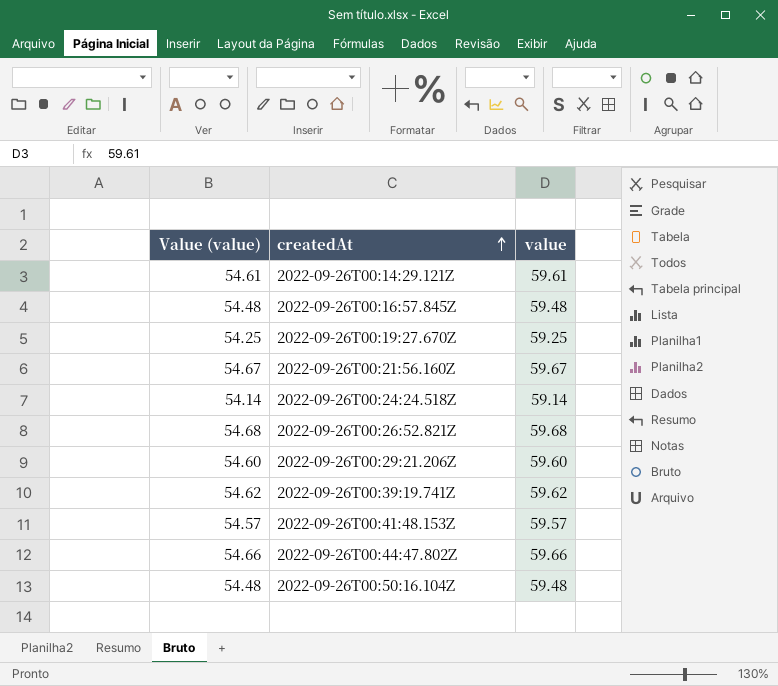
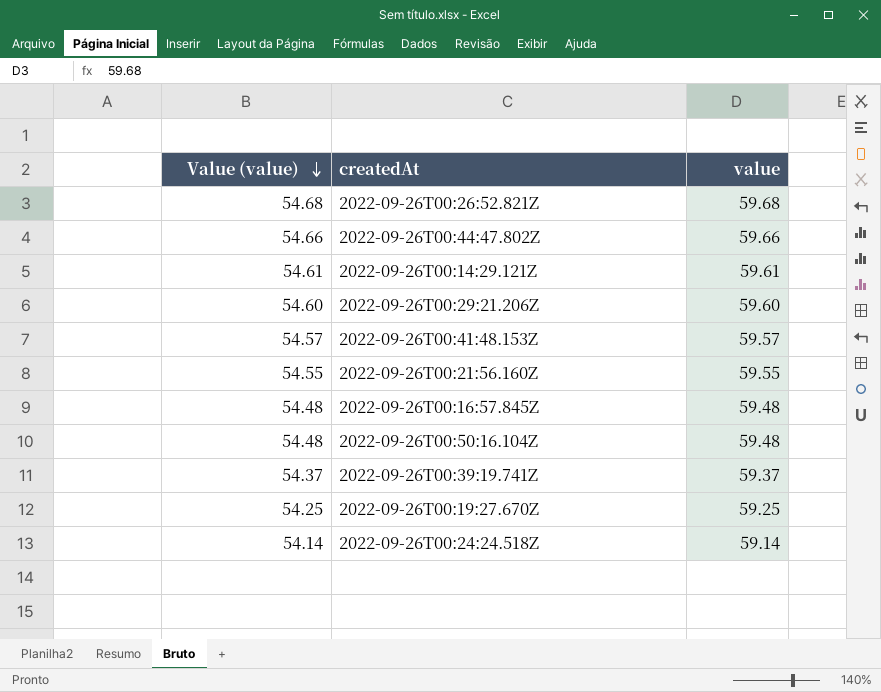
row order: createdAt ascending -> Value (value) descending
2022-09-26T00:21:56.160Z | Value (value): 54.67 -> 54.55
2022-09-26T00:21:56.160Z | value: 59.67 -> 59.55
2022-09-26T00:39:19.741Z | Value (value): 54.62 -> 54.37
2022-09-26T00:39:19.741Z | value: 59.62 -> 59.37

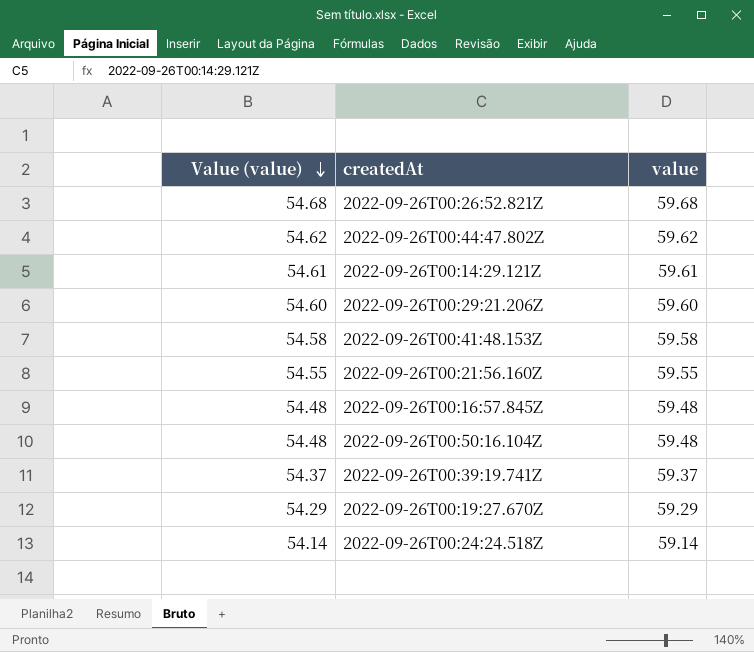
2022-09-26T00:44:47.802Z | Value (value): 54.66 -> 54.62
2022-09-26T00:44:47.802Z | value: 59.66 -> 59.62
2022-09-26T00:41:48.153Z | Value (value): 54.57 -> 54.58
2022-09-26T00:41:48.153Z | value: 59.57 -> 59.58
2022-09-26T00:19:27.670Z | Value (value): 54.25 -> 54.29
2022-09-26T00:19:27.670Z | value: 59.25 -> 59.29

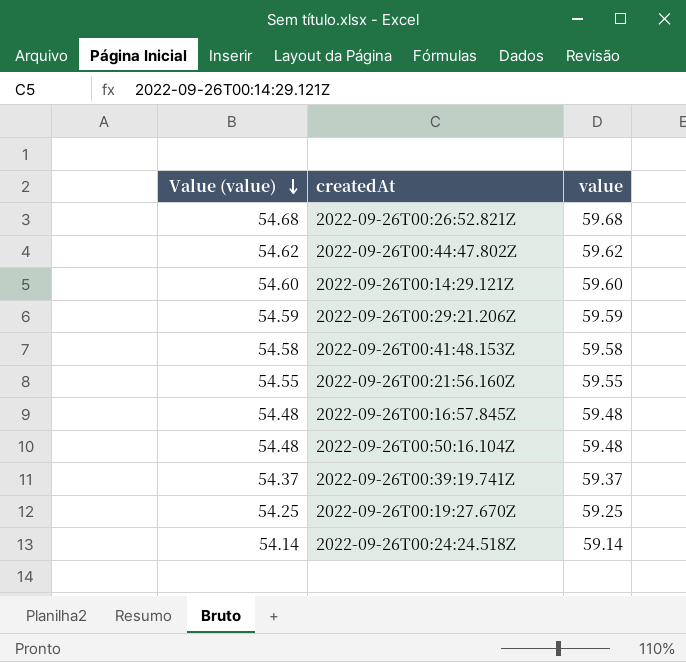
2022-09-26T00:14:29.121Z | Value (value): 54.61 -> 54.60
2022-09-26T00:14:29.121Z | value: 59.61 -> 59.60
2022-09-26T00:29:21.206Z | Value (value): 54.60 -> 54.59
2022-09-26T00:29:21.206Z | value: 59.60 -> 59.59
2022-09-26T00:19:27.670Z | Value (value): 54.29 -> 54.25
2022-09-26T00:19:27.670Z | value: 59.29 -> 59.25

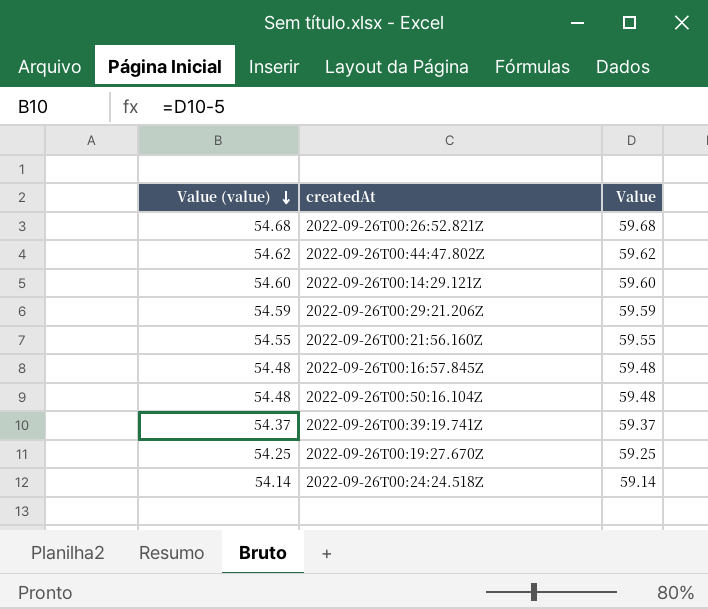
column name: value -> Value
row 2022-09-26T00:41:48.153Z: 54.58 | 59.58 -> none

